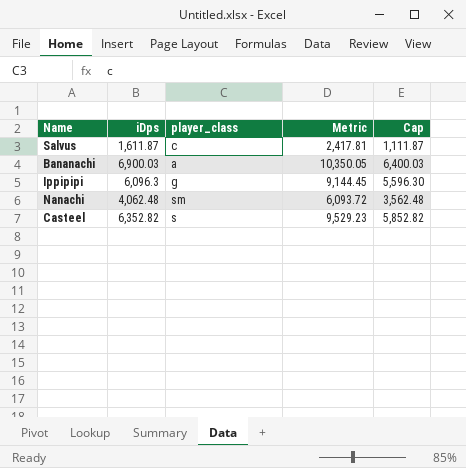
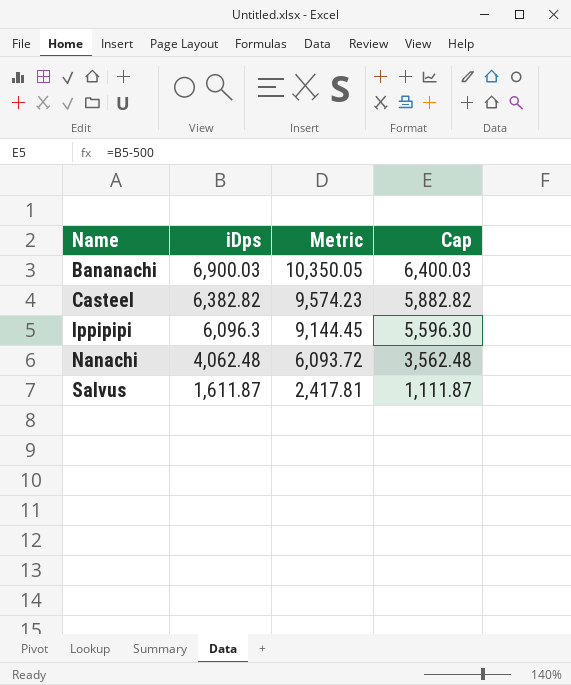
row order: none -> Name ascending
column player_class | position: 3 -> none
Casteel | iDps: 6,352.82 -> 6,382.82
Casteel | Metric: 9,529.23 -> 9,574.23
Casteel | Cap: 5,852.82 -> 5,882.82

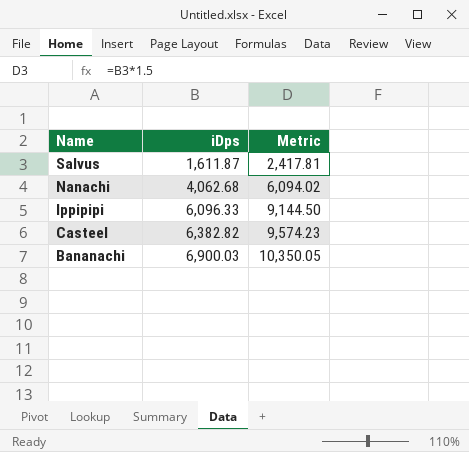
row order: Name ascending -> Name descending
column Cap | formula: [iDps] - 500 -> none
Nanachi | iDps: 4,062.48 -> 4,062.68
Nanachi | Metric: 6,093.72 -> 6,094.02
Ippipipi | iDps: 6,096.3 -> 6,096.33
Ippipipi | Metric: 9,144.45 -> 9,144.50

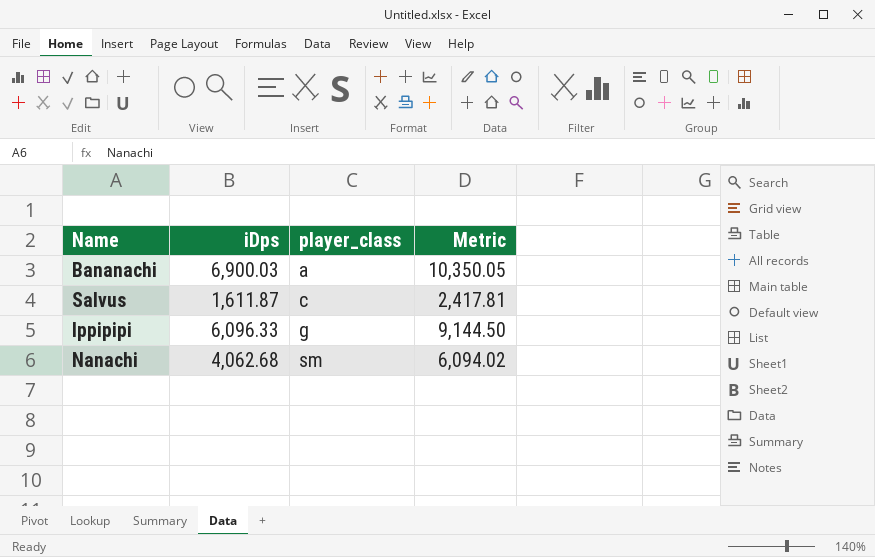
row order: Name descending -> player_class ascending
column player_class | position: none -> 3
row Casteel: 6,382.82 | 9,574.23 -> none

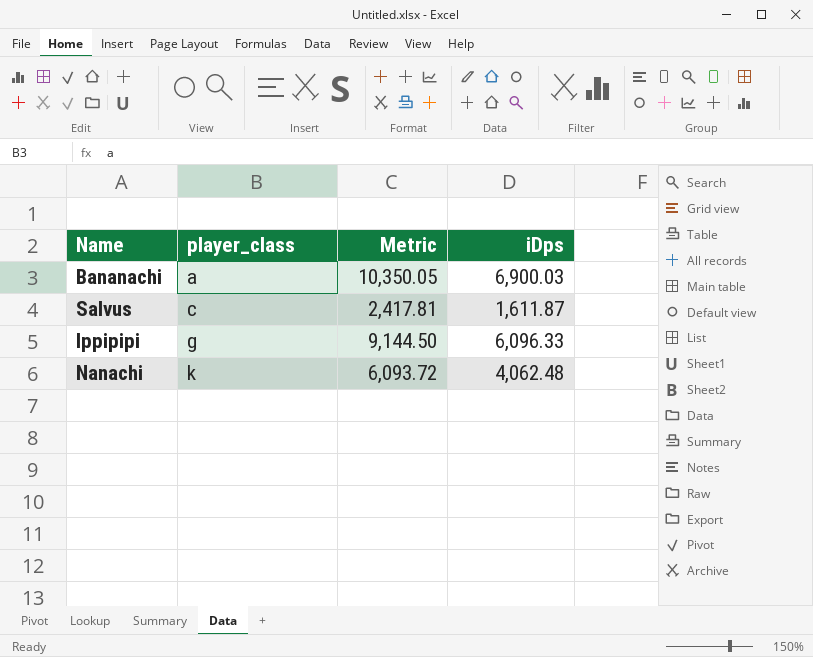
column iDps | position: 2 -> 4
Nanachi | player_class: sm -> k
Nanachi | Metric: 6,094.02 -> 6,093.72
Nanachi | iDps: 4,062.68 -> 4,062.48

